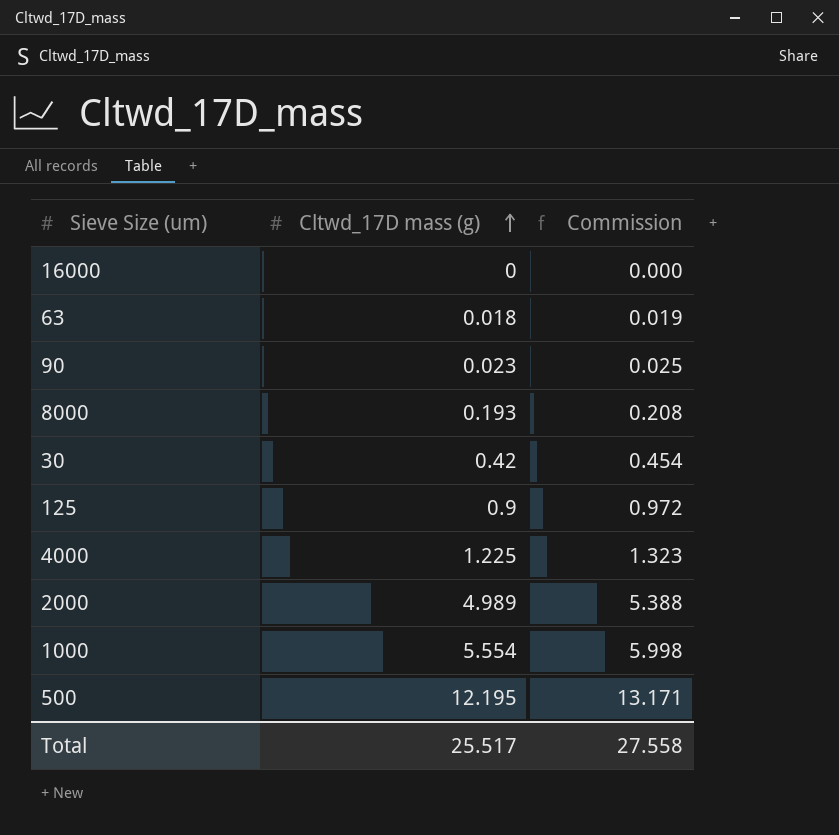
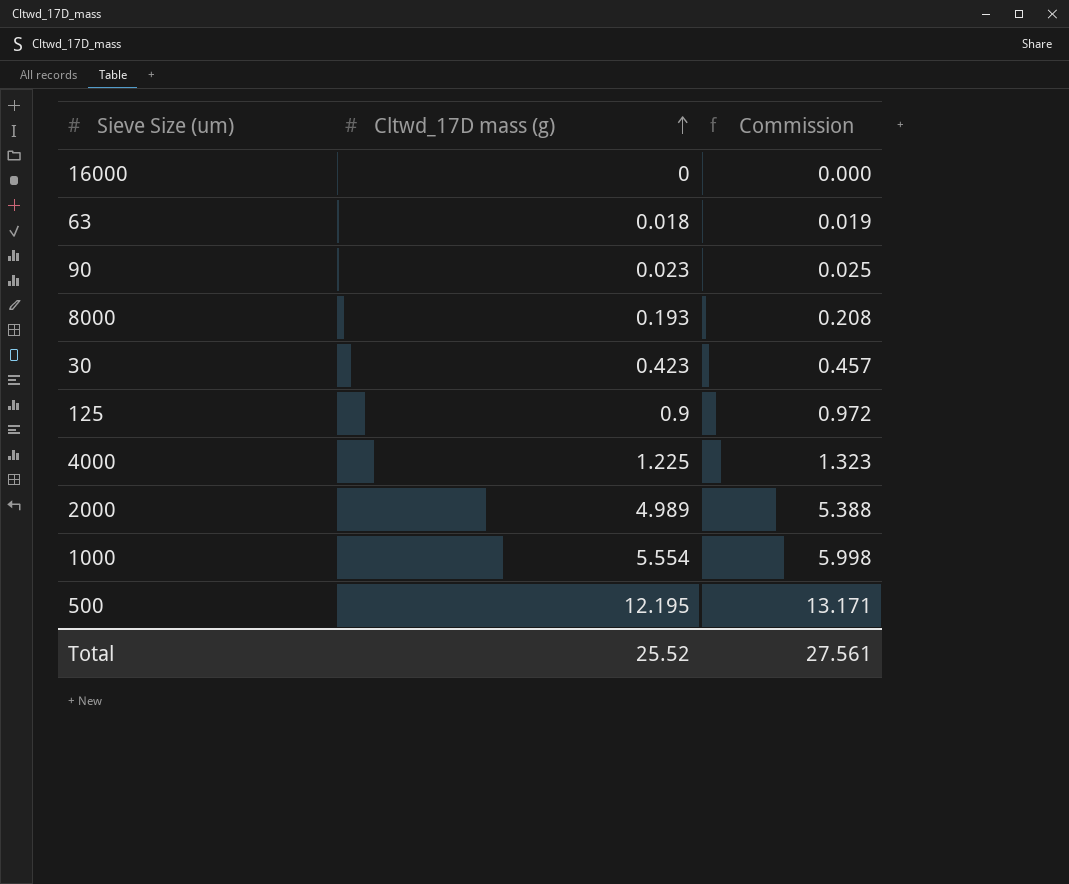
30 | Cltwd_17D mass (g): 0.42 -> 0.423
30 | Commission: 0.454 -> 0.457
Total | Cltwd_17D mass (g): 25.517 -> 25.52
Total | Commission: 27.558 -> 27.561

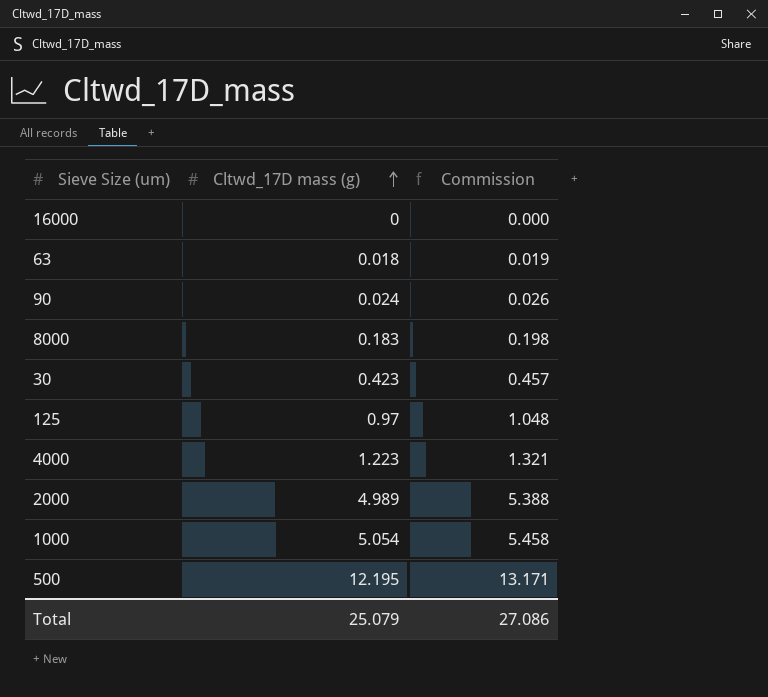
90 | Cltwd_17D mass (g): 0.023 -> 0.024
90 | Commission: 0.025 -> 0.026
8000 | Cltwd_17D mass (g): 0.193 -> 0.183
8000 | Commission: 0.208 -> 0.198
125 | Cltwd_17D mass (g): 0.9 -> 0.97
125 | Commission: 0.972 -> 1.048
4000 | Cltwd_17D mass (g): 1.225 -> 1.223
4000 | Commission: 1.323 -> 1.321
1000 | Cltwd_17D mass (g): 5.554 -> 5.054
1000 | Commission: 5.998 -> 5.458
Total | Cltwd_17D mass (g): 25.52 -> 25.079
Total | Commission: 27.561 -> 27.086

